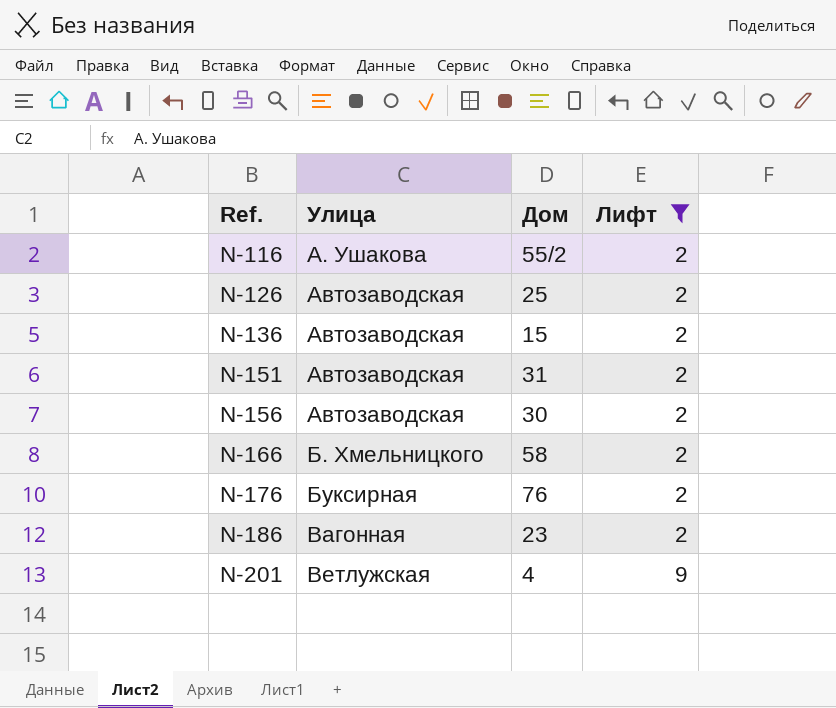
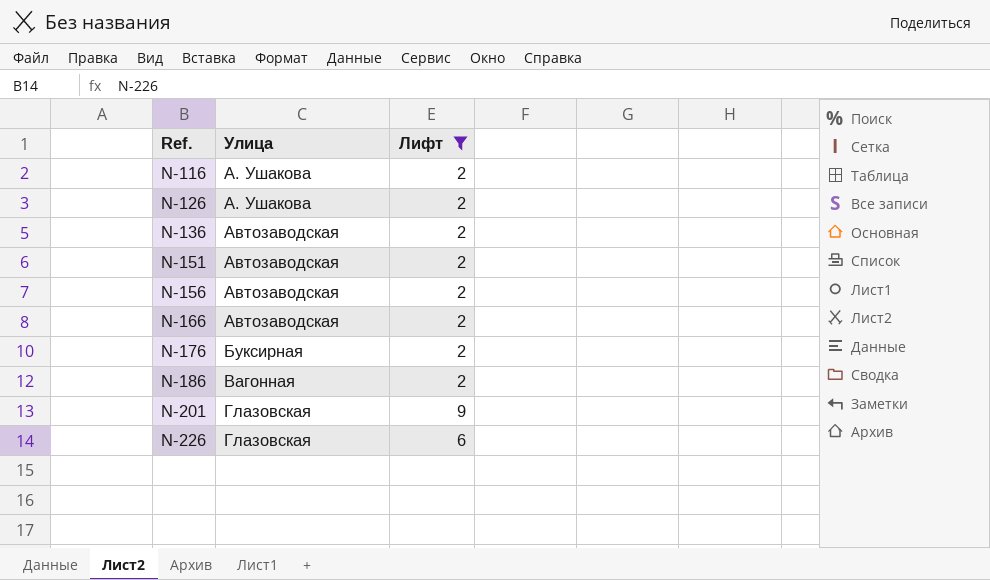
column Дом | position: 3 -> none
N-126 | Улица: Автозаводская -> А. Ушакова
N-166 | Улица: Б. Хмельницкого -> Автозаводская
N-201 | Улица: Ветлужская -> Глазовская
row N-226: none -> Глазовская | 6

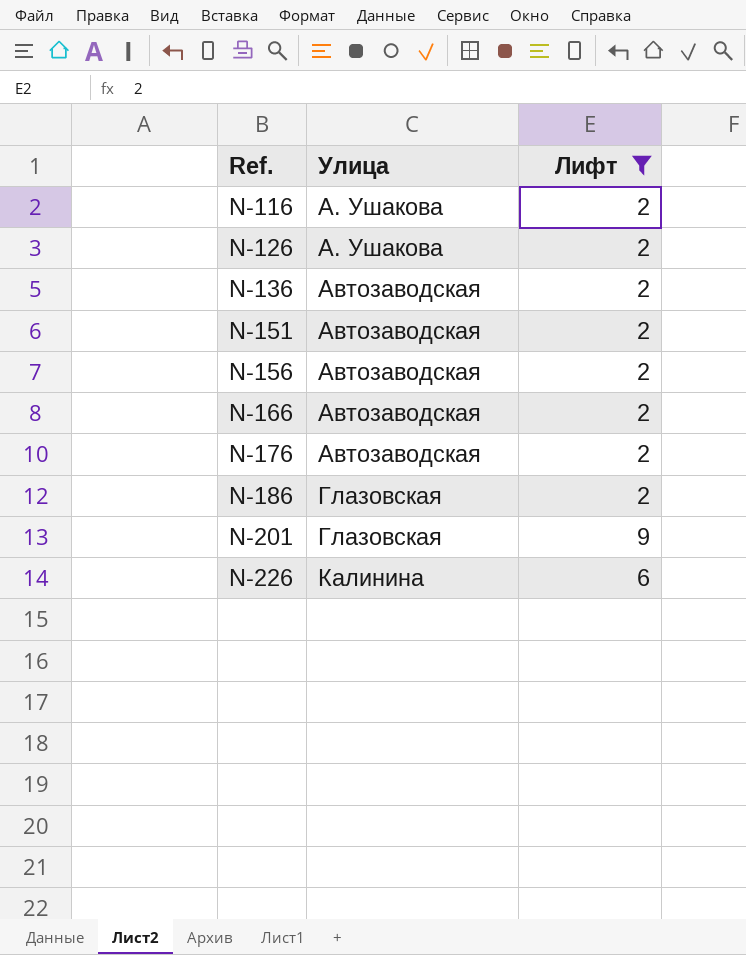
N-176 | Улица: Буксирная -> Автозаводская
N-186 | Улица: Вагонная -> Глазовская
N-226 | Улица: Глазовская -> Калинина

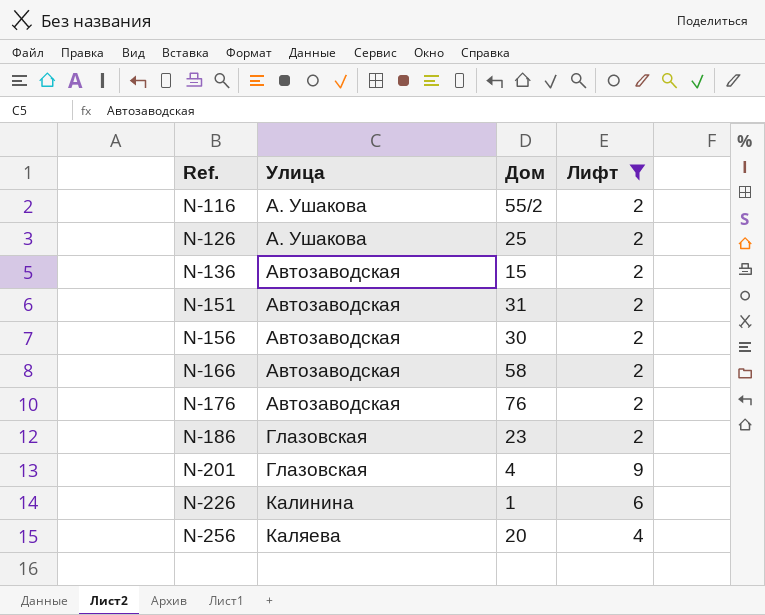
column Дом | position: none -> 3
row N-256: none -> Каляева | 20 | 4

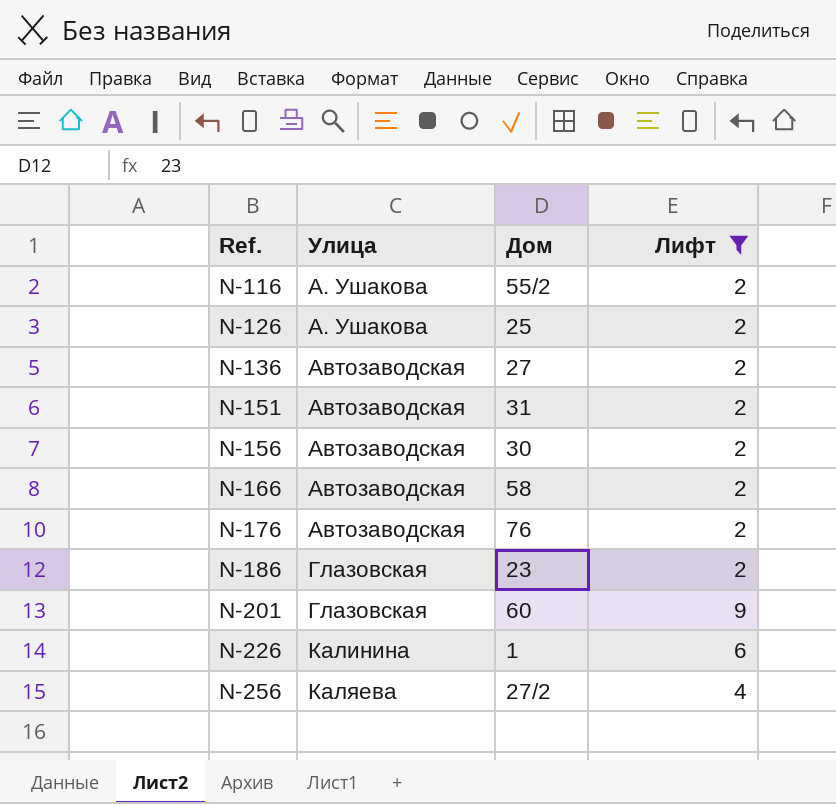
N-136 | Дом: 15 -> 27
N-201 | Дом: 4 -> 60
N-256 | Дом: 20 -> 27/2

